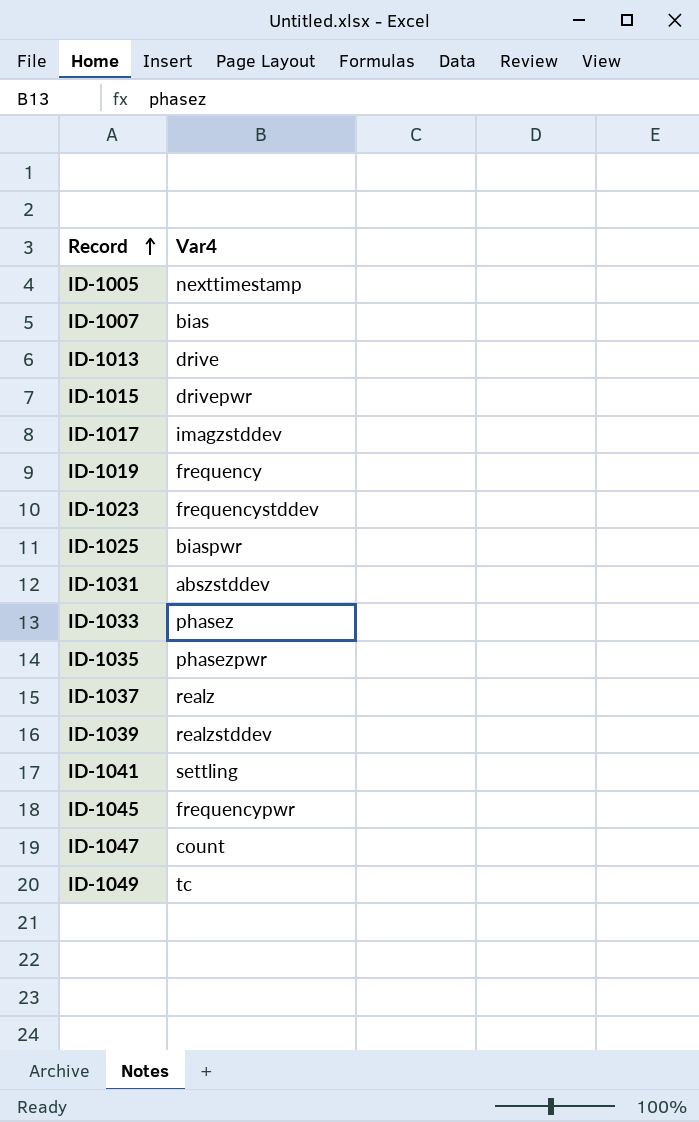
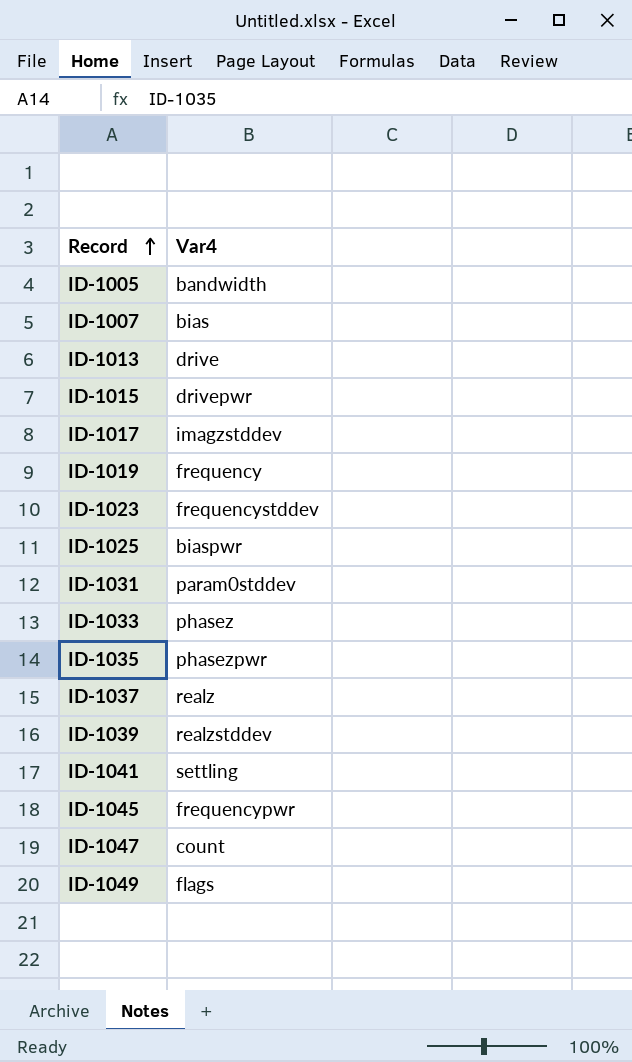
ID-1005 | Var4: nexttimestamp -> bandwidth
ID-1031 | Var4: abszstddev -> param0stddev
ID-1049 | Var4: tc -> flags

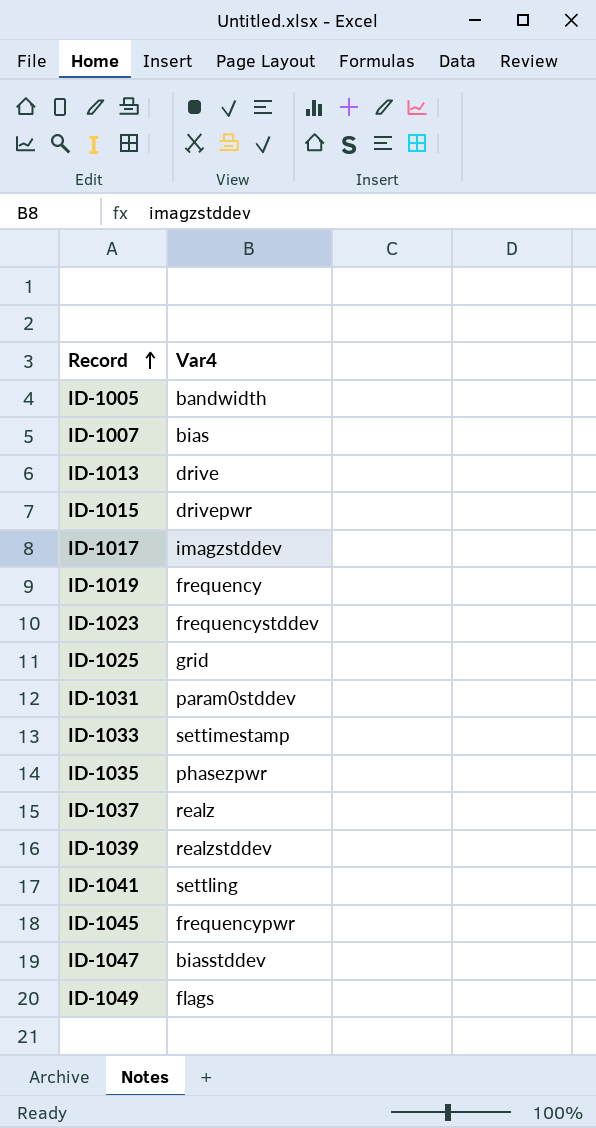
ID-1025 | Var4: biaspwr -> grid
ID-1033 | Var4: phasez -> settimestamp
ID-1047 | Var4: count -> biasstddev

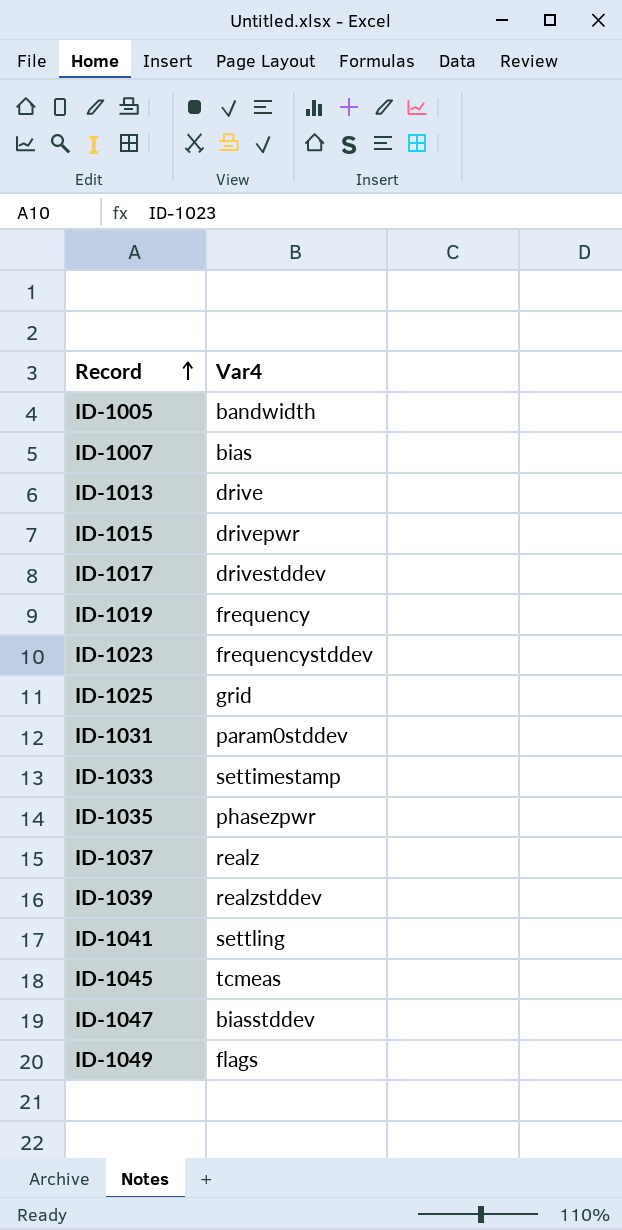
ID-1017 | Var4: imagzstddev -> drivestddev
ID-1045 | Var4: frequencypwr -> tcmeas

